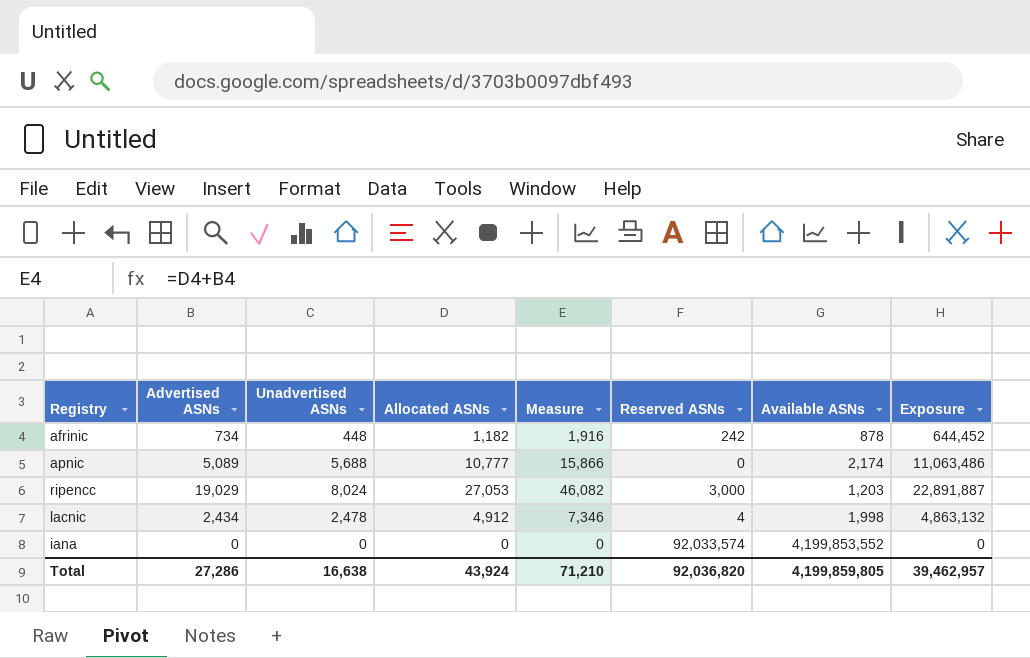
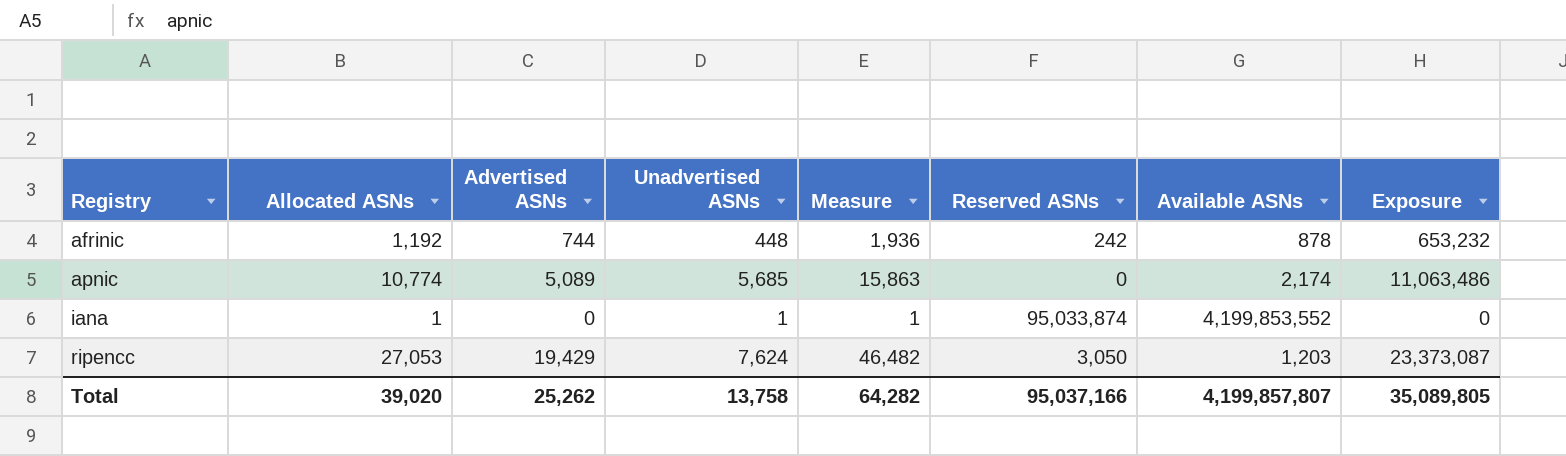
row order: none -> Registry ascending
column Allocated ASNs | position: 4 -> 2
row lacnic: 2,434 | 2,478 | 4,912 | 7,346 | 4 | 1,998 | 4,863,132 -> none
afrinic | Allocated ASNs: 1,182 -> 1,192
afrinic | Advertised ASNs: 734 -> 744
afrinic | Measure: 1,916 -> 1,936
afrinic | Exposure: 644,452 -> 653,232
apnic | Allocated ASNs: 10,777 -> 10,774
apnic | Unadvertised ASNs: 5,688 -> 5,685
apnic | Measure: 15,866 -> 15,863
iana | Allocated ASNs: 0 -> 1
iana | Unadvertised ASNs: 0 -> 1
iana | Measure: 0 -> 1
iana | Reserved ASNs: 92,033,574 -> 95,033,874
ripencc | Advertised ASNs: 19,029 -> 19,429
ripencc | Unadvertised ASNs: 8,024 -> 7,624
ripencc | Measure: 46,082 -> 46,482
ripencc | Reserved ASNs: 3,000 -> 3,050
ripencc | Exposure: 22,891,887 -> 23,373,087
Total | Allocated ASNs: 43,924 -> 39,020
Total | Advertised ASNs: 27,286 -> 25,262
Total | Unadvertised ASNs: 16,638 -> 13,758
Total | Measure: 71,210 -> 64,282
Total | Reserved ASNs: 92,036,820 -> 95,037,166
Total | Available ASNs: 4,199,859,805 -> 4,199,857,807
Total | Exposure: 39,462,957 -> 35,089,805

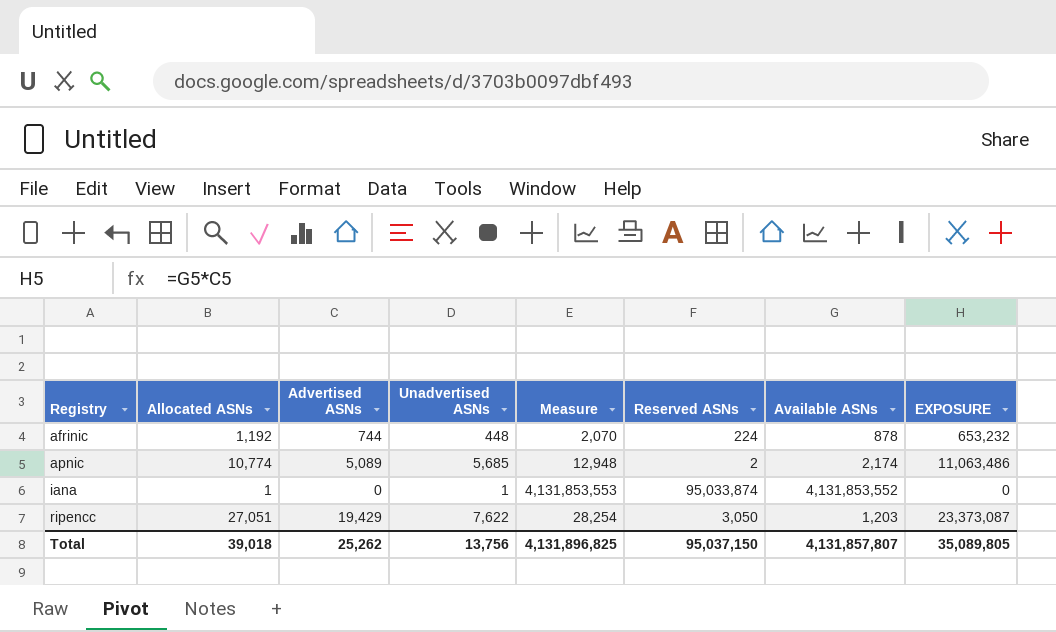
column Measure | formula: [Allocated ASNs] + [Advertised ASNs] -> [Allocated ASNs] + [Available ASNs]
column name: Exposure -> EXPOSURE
afrinic | Reserved ASNs: 242 -> 224
apnic | Reserved ASNs: 0 -> 2
iana | Available ASNs: 4,199,853,552 -> 4,131,853,552
ripencc | Allocated ASNs: 27,053 -> 27,051
ripencc | Unadvertised ASNs: 7,624 -> 7,622
Total | Allocated ASNs: 39,020 -> 39,018
Total | Unadvertised ASNs: 13,758 -> 13,756
Total | Measure: 64,282 -> 4,131,896,825
Total | Reserved ASNs: 95,037,166 -> 95,037,150
Total | Available ASNs: 4,199,857,807 -> 4,131,857,807

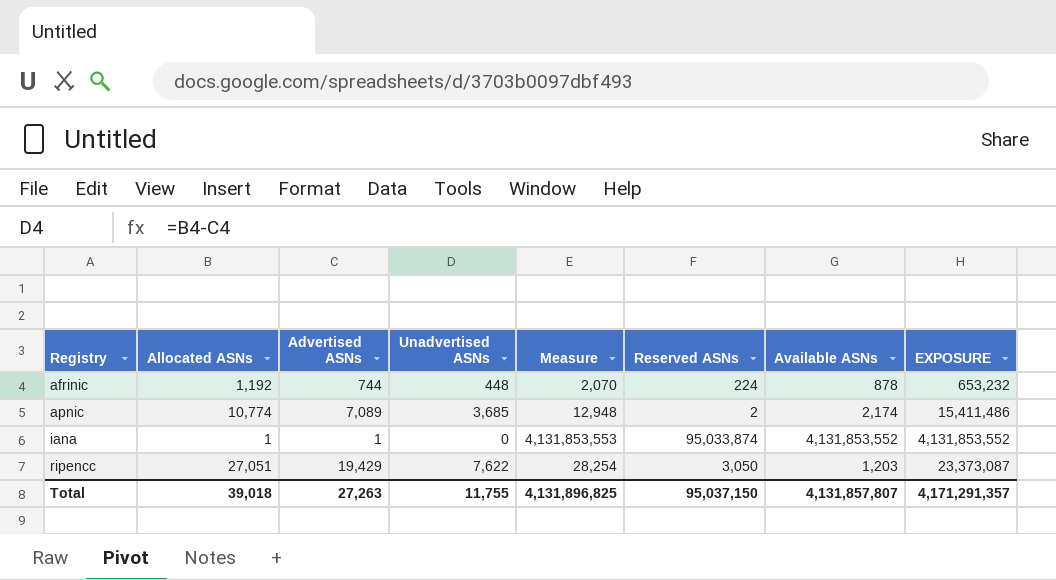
apnic | Advertised ASNs: 5,089 -> 7,089
apnic | Unadvertised ASNs: 5,685 -> 3,685
apnic | EXPOSURE: 11,063,486 -> 15,411,486
iana | Advertised ASNs: 0 -> 1
iana | Unadvertised ASNs: 1 -> 0
iana | EXPOSURE: 0 -> 4,131,853,552
Total | Advertised ASNs: 25,262 -> 27,263
Total | Unadvertised ASNs: 13,756 -> 11,755
Total | EXPOSURE: 35,089,805 -> 4,171,291,357

